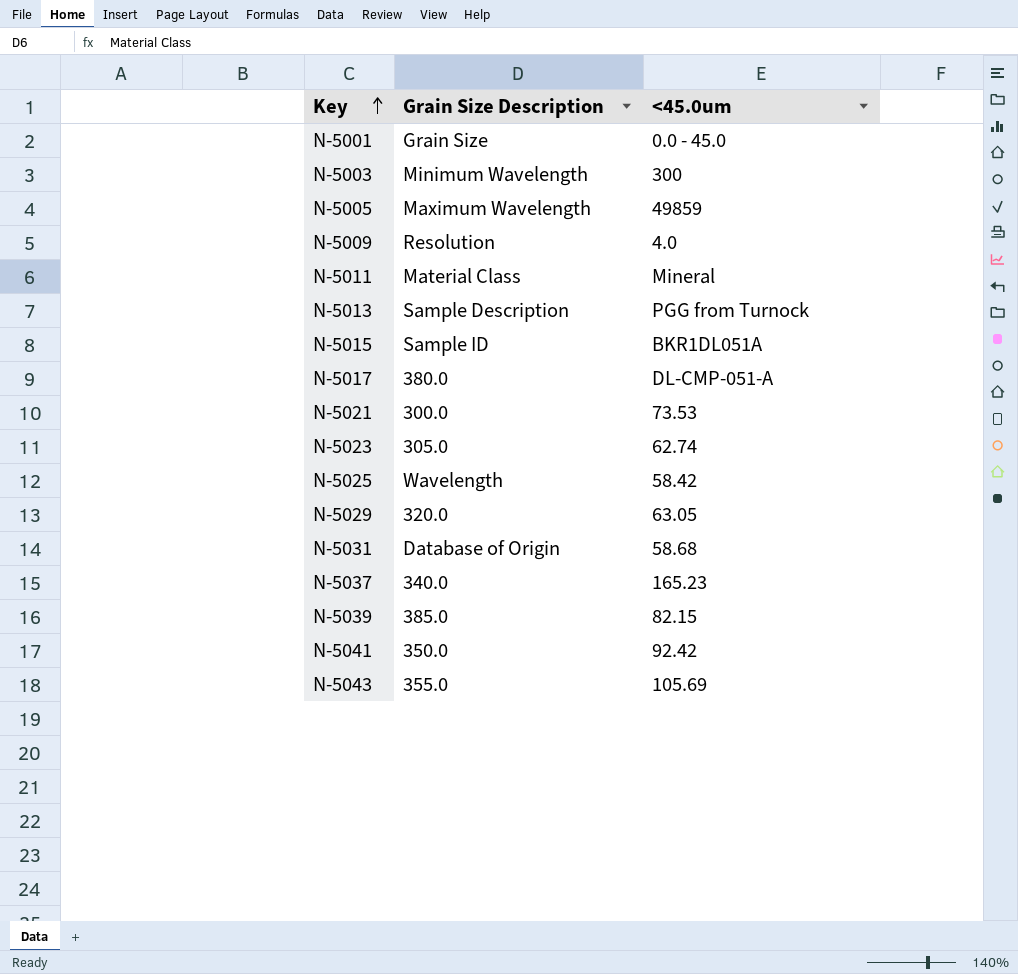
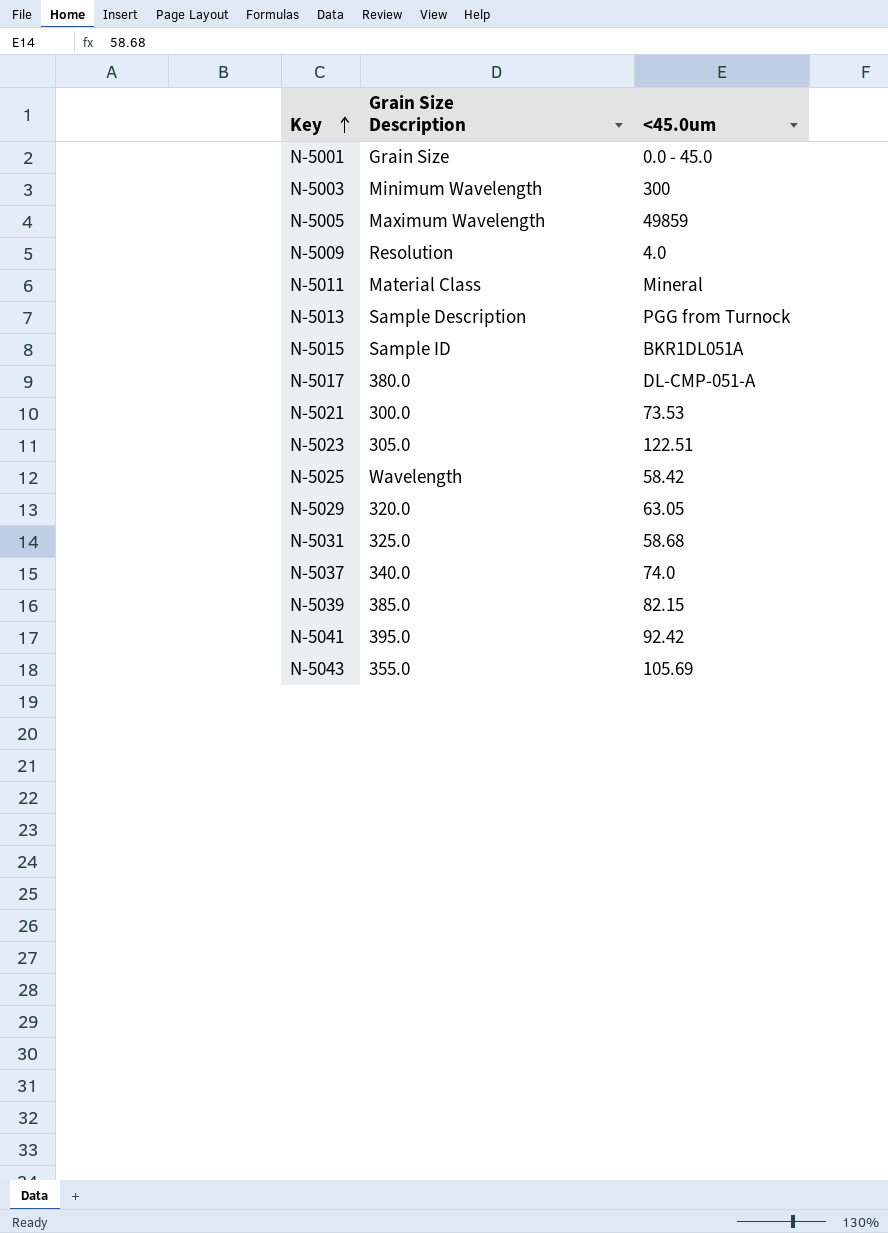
N-5023 | <45.0um: 62.74 -> 122.51
N-5031 | Grain Size Description: Database of Origin -> 325.0
N-5037 | <45.0um: 165.23 -> 74.0
N-5041 | Grain Size Description: 350.0 -> 395.0

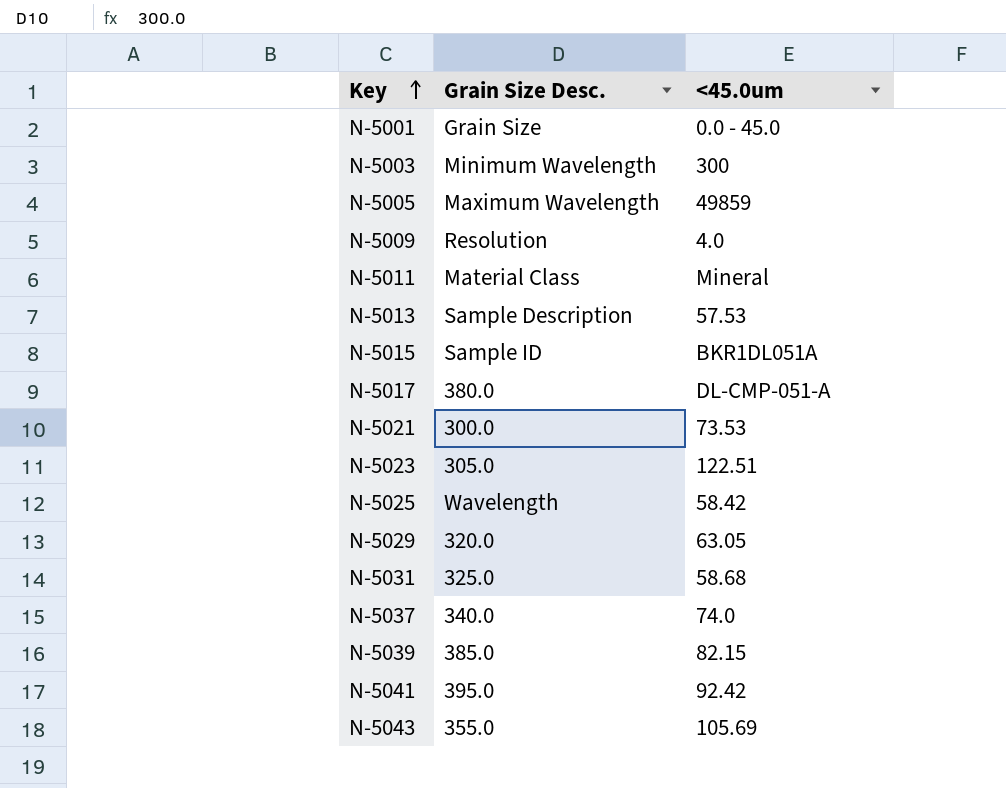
column name: Grain Size Description -> Grain Size Desc.
N-5013 | <45.0um: PGG from Turnock -> 57.53

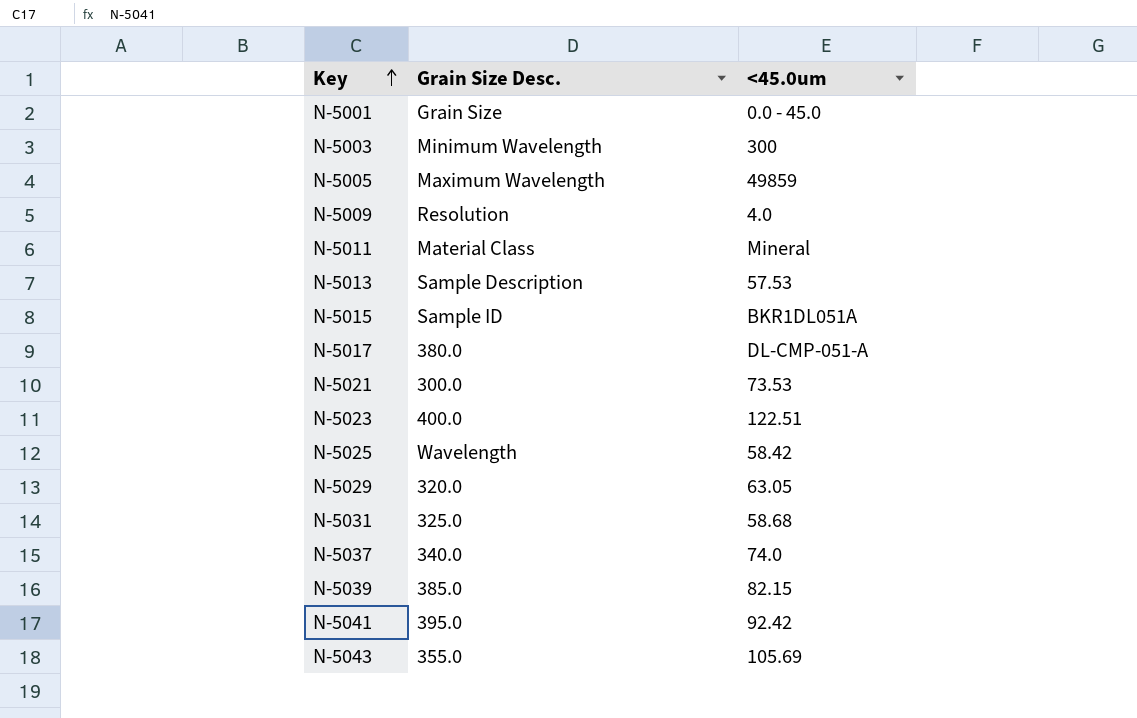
N-5023 | Grain Size Desc.: 305.0 -> 400.0

